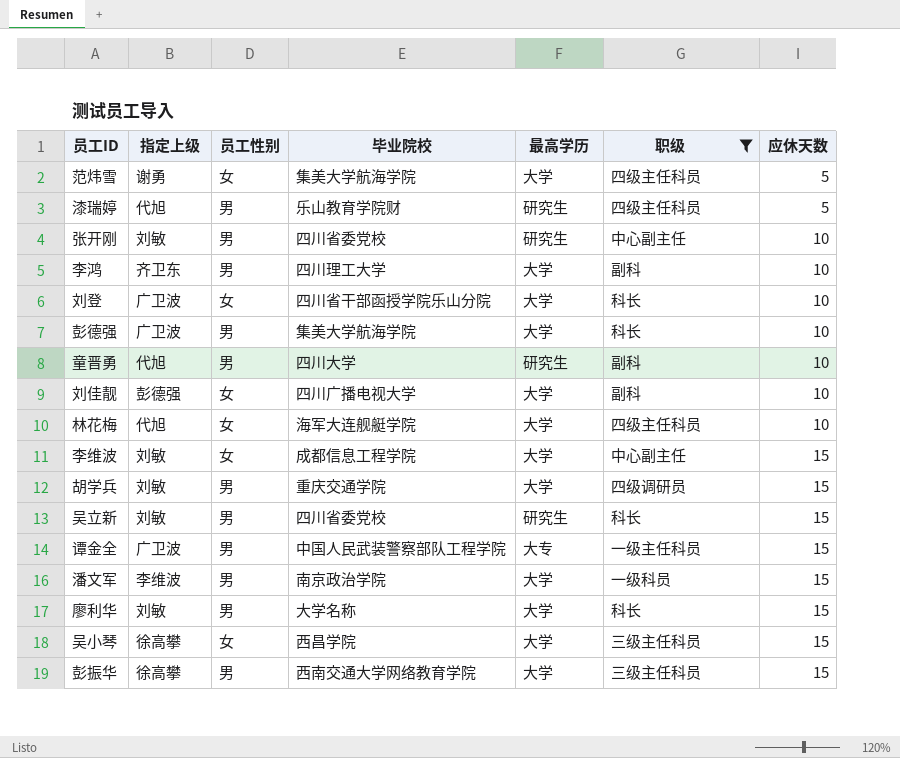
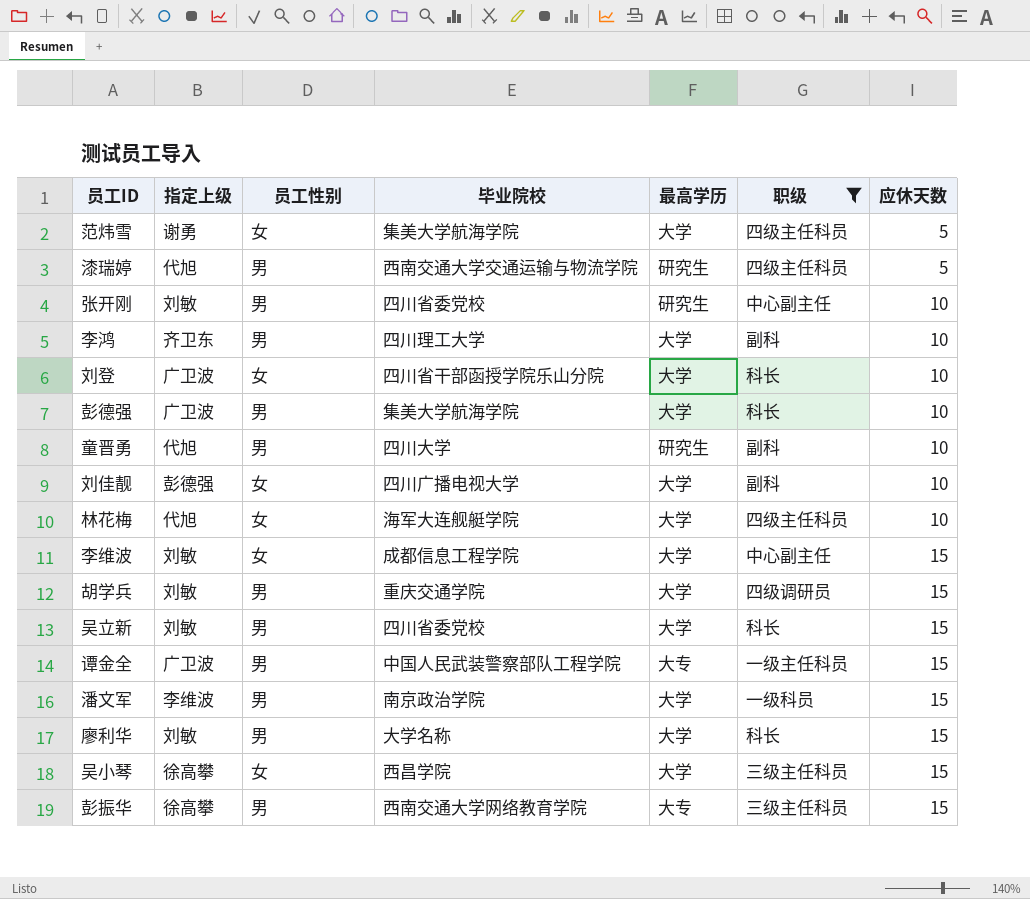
漆瑞婷 | 毕业院校: 乐山教育学院财 -> 西南交通大学交通运输与物流学院
吴立新 | 最高学历: 研究生 -> 大学
彭振华 | 最高学历: 大学 -> 大专

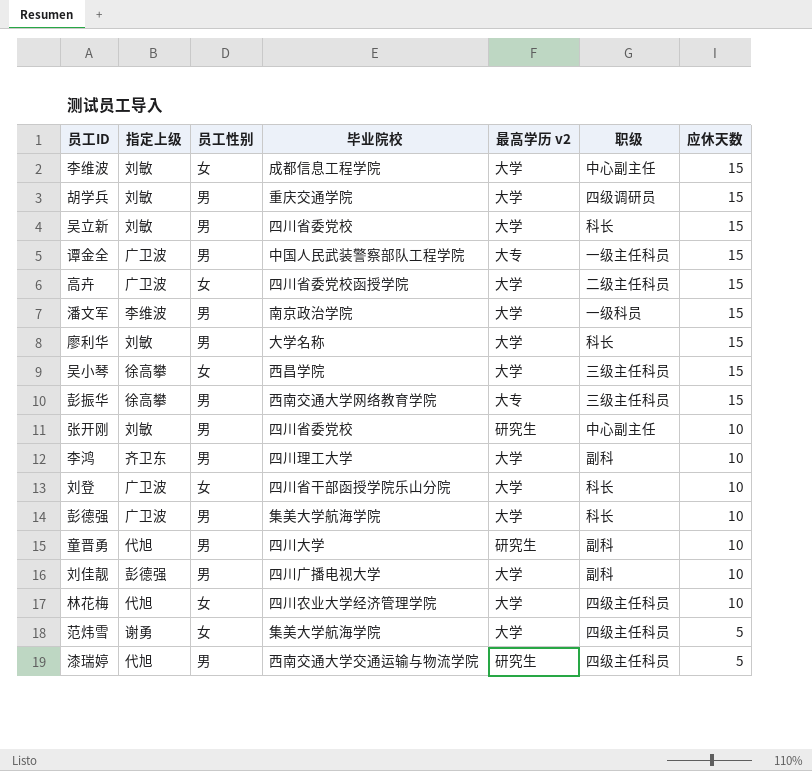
filter: 职级 != 二级主任科员 -> none
row order: 应休天数 ascending -> 应休天数 descending
column name: 最高学历 -> 最高学历 v2
刘佳靓 | 员工性别: 女 -> 男
林花梅 | 毕业院校: 海军大连舰艇学院 -> 四川农业大学经济管理学院

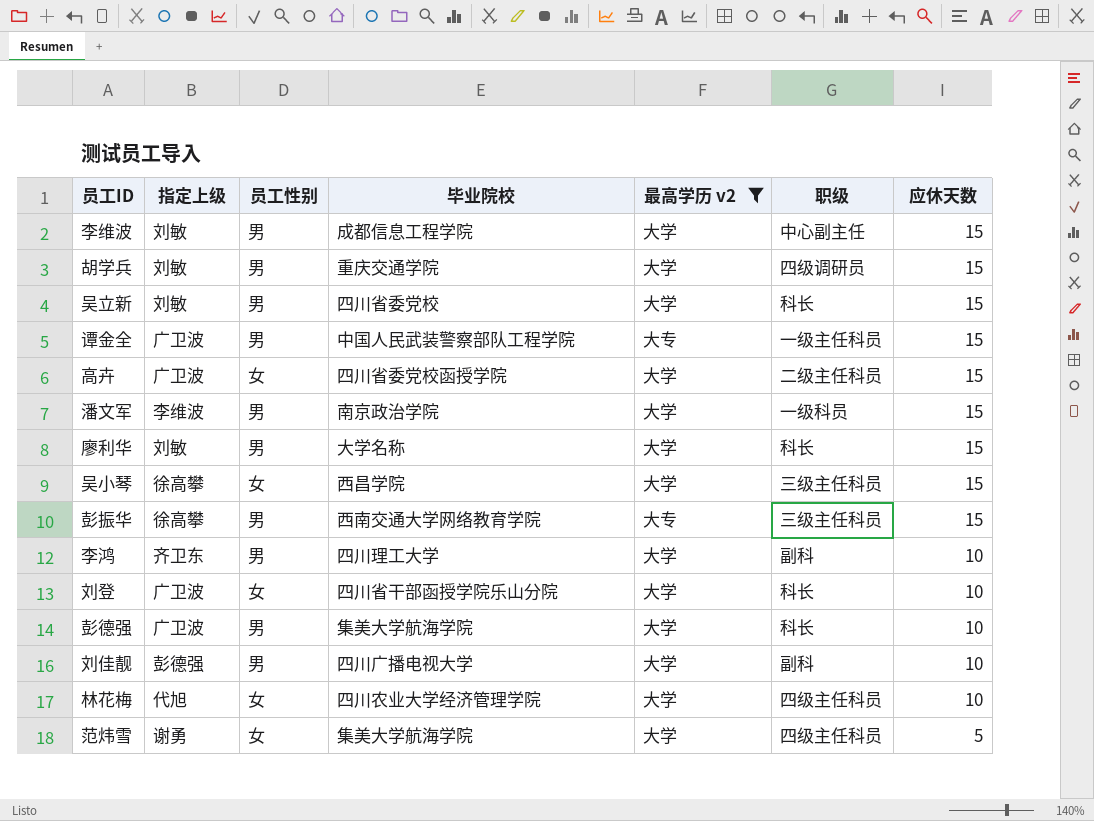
filter: none -> 最高学历 v2 != 研究生
李维波 | 员工性别: 女 -> 男

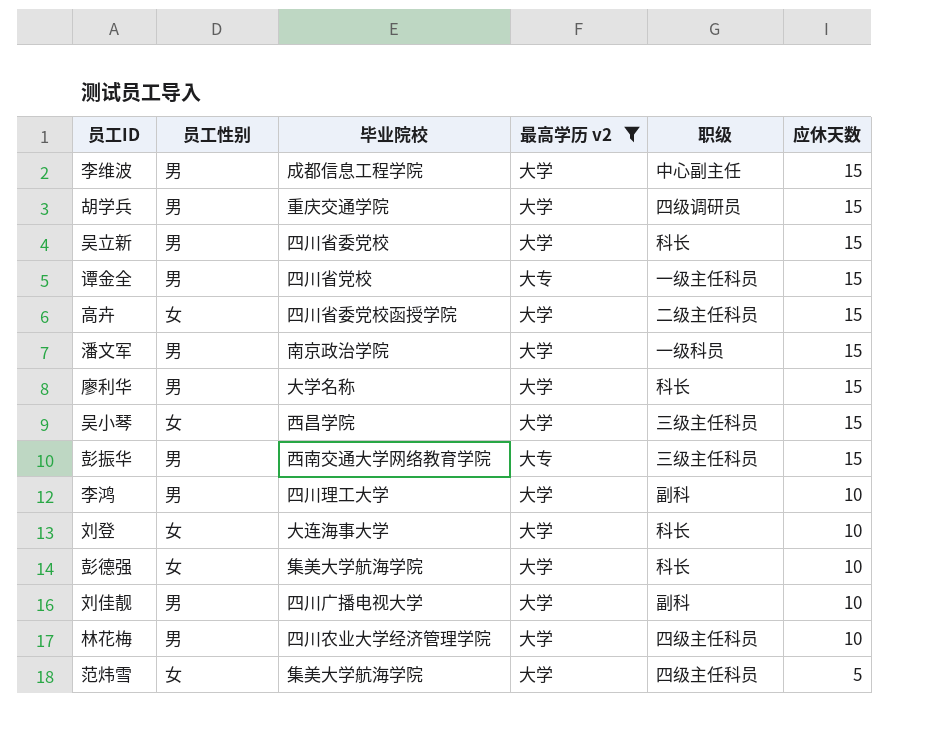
column 指定上级 | position: 2 -> none
谭金全 | 毕业院校: 中国人民武装警察部队工程学院 -> 四川省党校
刘登 | 毕业院校: 四川省干部函授学院乐山分院 -> 大连海事大学
彭德强 | 员工性别: 男 -> 女
林花梅 | 员工性别: 女 -> 男

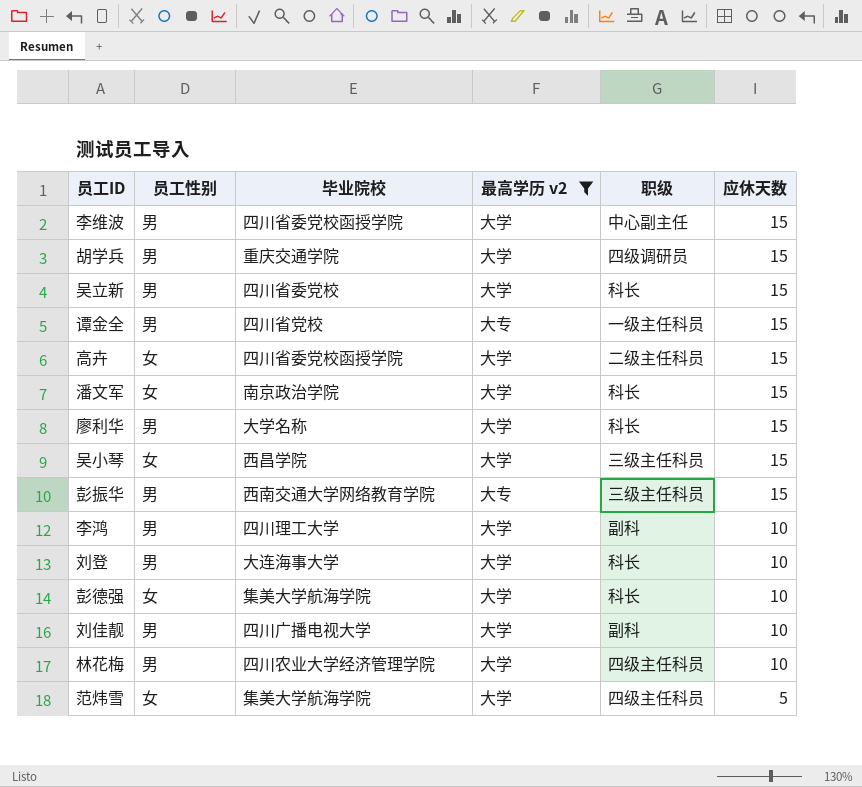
李维波 | 毕业院校: 成都信息工程学院 -> 四川省委党校函授学院
潘文军 | 员工性别: 男 -> 女
潘文军 | 职级: 一级科员 -> 科长
刘登 | 员工性别: 女 -> 男

